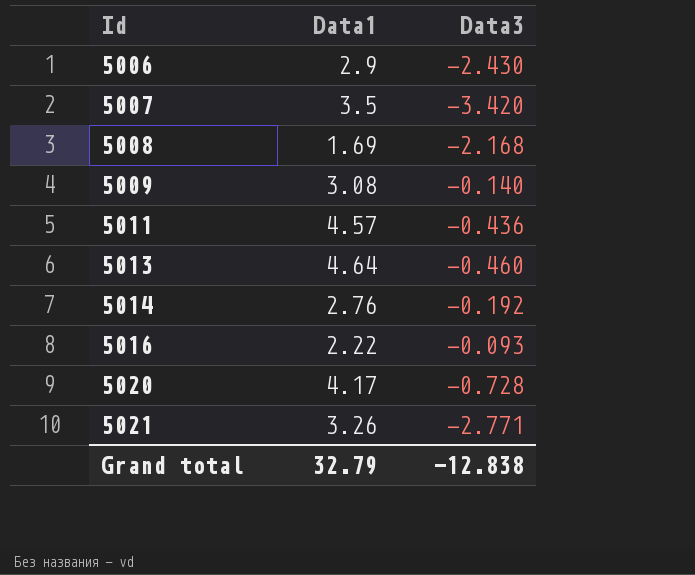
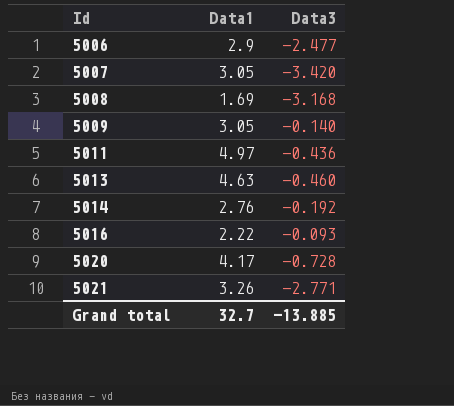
5006 | Data3: -2.430 -> -2.477
5007 | Data1: 3.5 -> 3.05
5008 | Data3: -2.168 -> -3.168
5009 | Data1: 3.08 -> 3.05
5011 | Data1: 4.57 -> 4.97
5013 | Data1: 4.64 -> 4.63
Grand total | Data1: 32.79 -> 32.7
Grand total | Data3: -12.838 -> -13.885

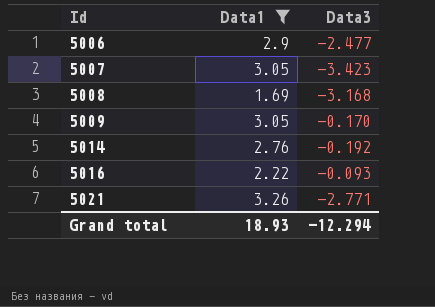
filter: none -> Data1 <= 3.26
5007 | Data3: -3.420 -> -3.423
5009 | Data3: -0.140 -> -0.170
Grand total | Data1: 32.7 -> 18.93
Grand total | Data3: -13.885 -> -12.294

